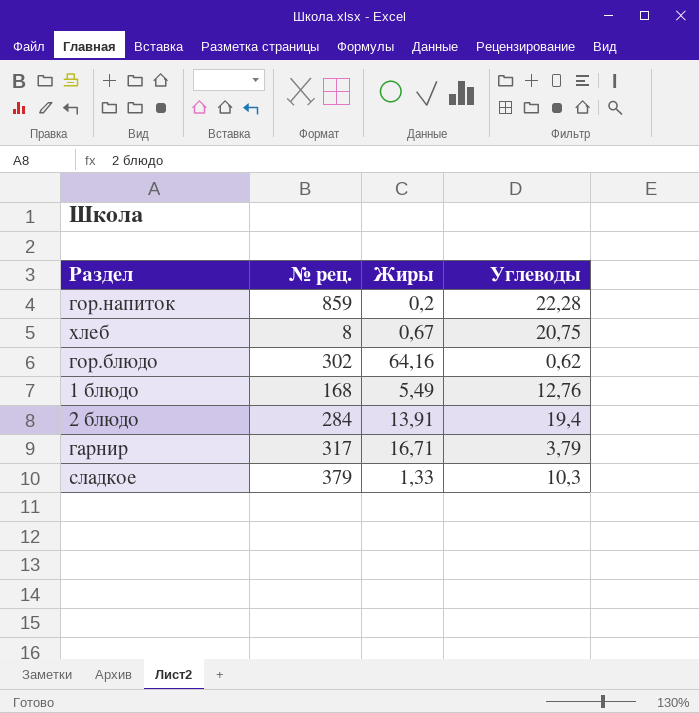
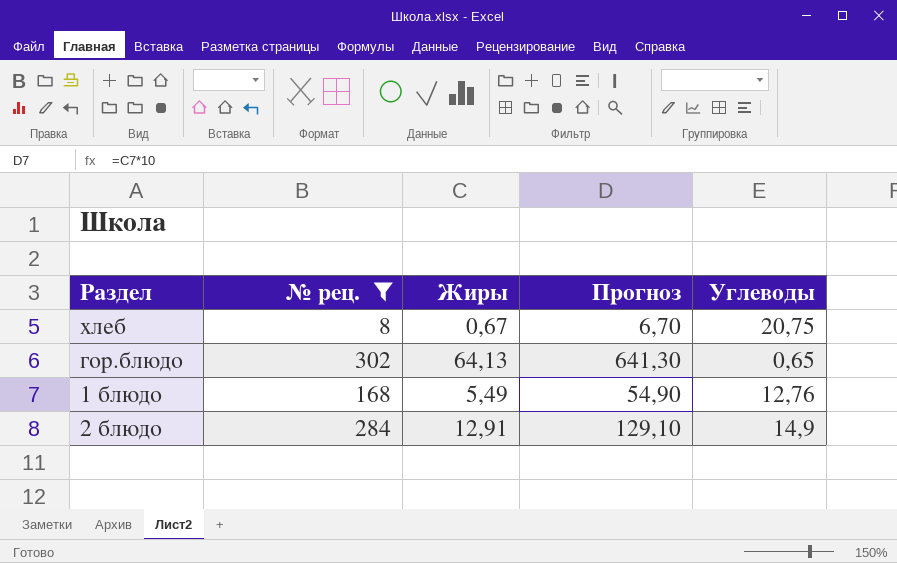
filter: none -> № рец. <= 302
column Прогноз | formula: none -> [Жиры] * 10
гор.блюдо | Жиры: 64,16 -> 64,13
гор.блюдо | Углеводы: 0,62 -> 0,65
2 блюдо | Жиры: 13,91 -> 12,91
2 блюдо | Углеводы: 19,4 -> 14,9

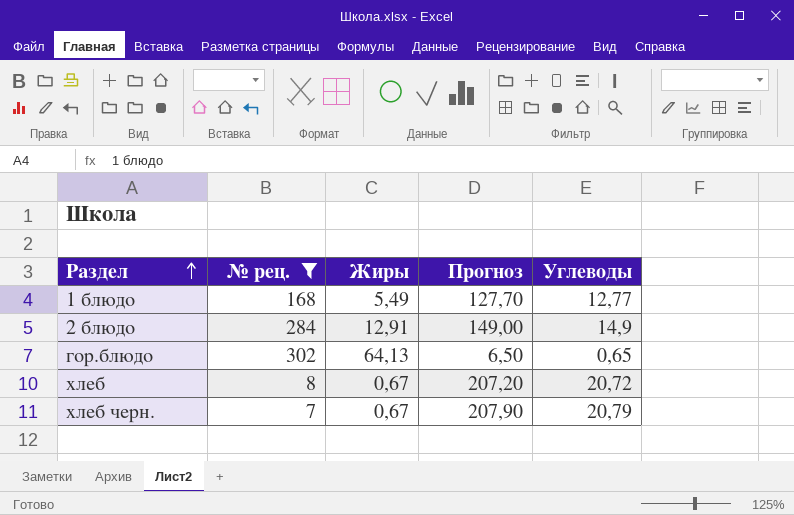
row order: none -> Раздел ascending
column Прогноз | formula: [Жиры] * 10 -> [Углеводы] * 10
1 блюдо | Углеводы: 12,76 -> 12,77
хлеб | Углеводы: 20,75 -> 20,72
row хлеб черн.: none -> 7 | 0,67 | 207,90 | 20,79

